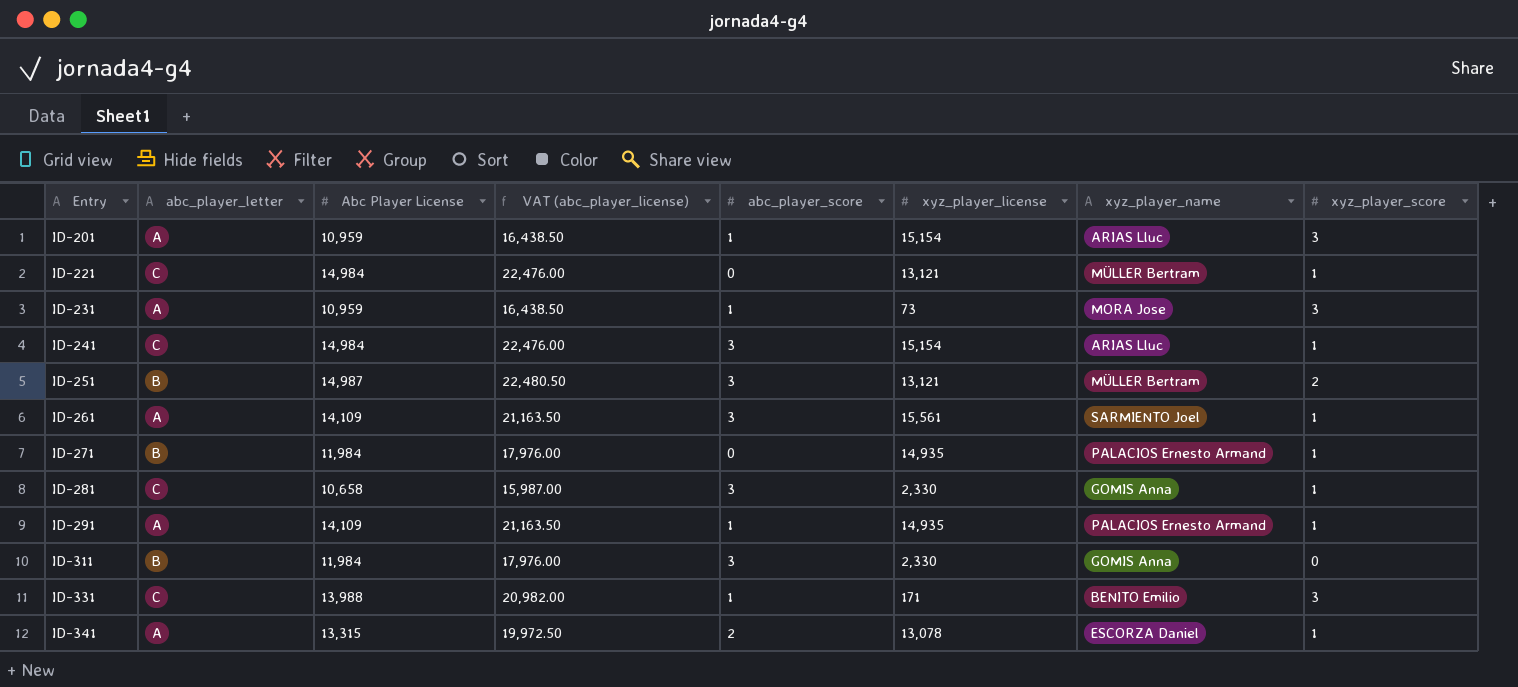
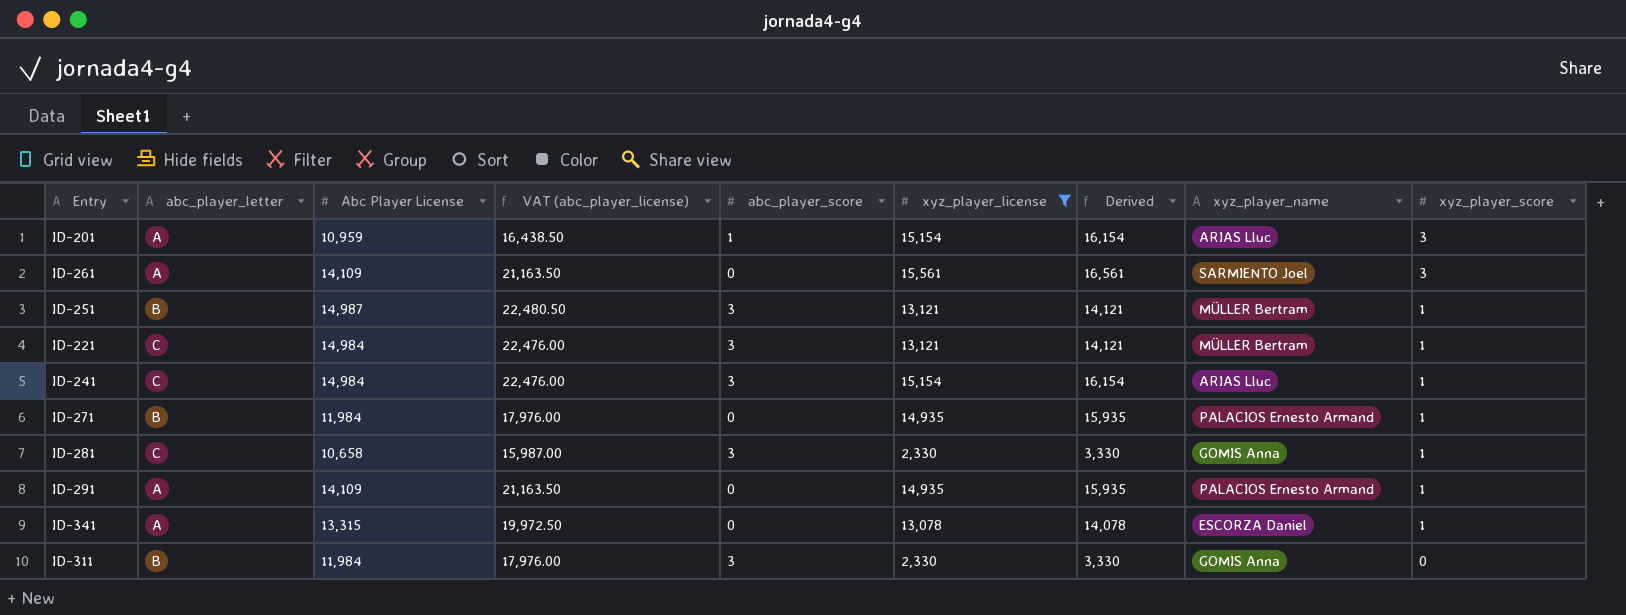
filter: none -> xyz_player_license >= 2,330
row order: Entry ascending -> xyz_player_score descending
column Derived | formula: none -> [xyz_player_license] + 1000
ID-261 | abc_player_score: 3 -> 0
ID-261 | xyz_player_score: 1 -> 3
ID-251 | xyz_player_score: 2 -> 1
ID-221 | abc_player_score: 0 -> 3
ID-291 | abc_player_score: 1 -> 0
ID-341 | abc_player_score: 2 -> 0

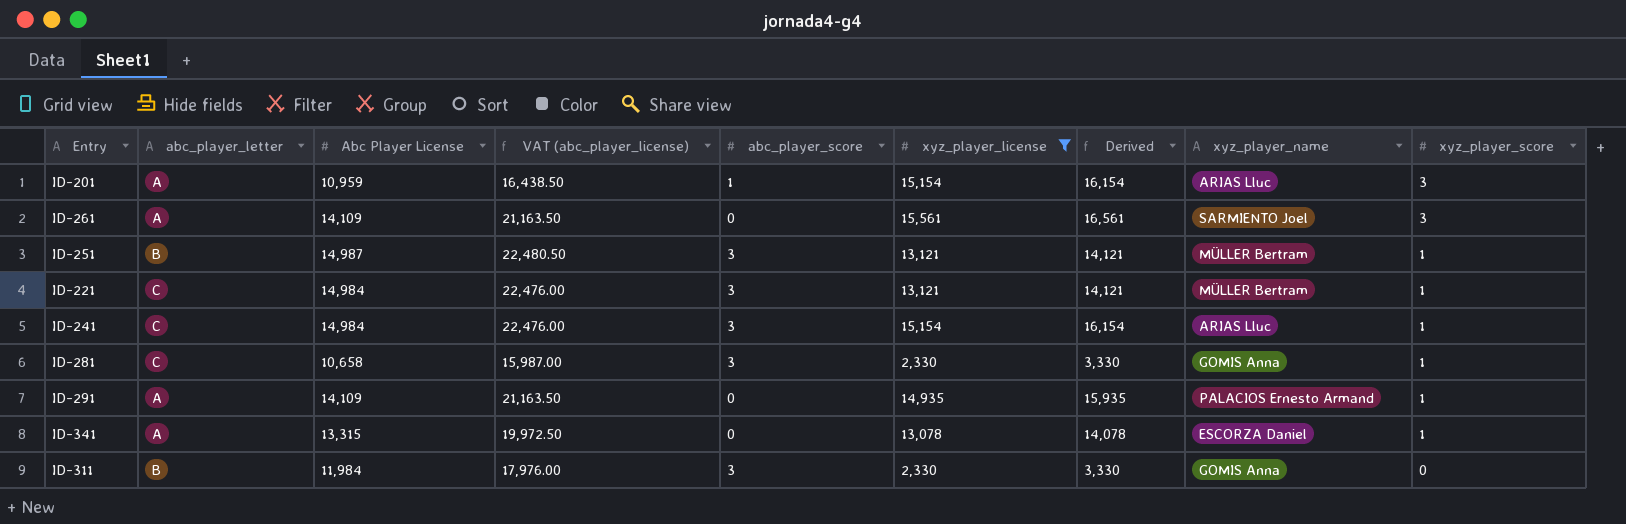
row ID-271: B | 11,984 | 17,976.00 | 0 | 14,935 | 15,935 | PALACIOS Ernesto Armand | 1 -> none

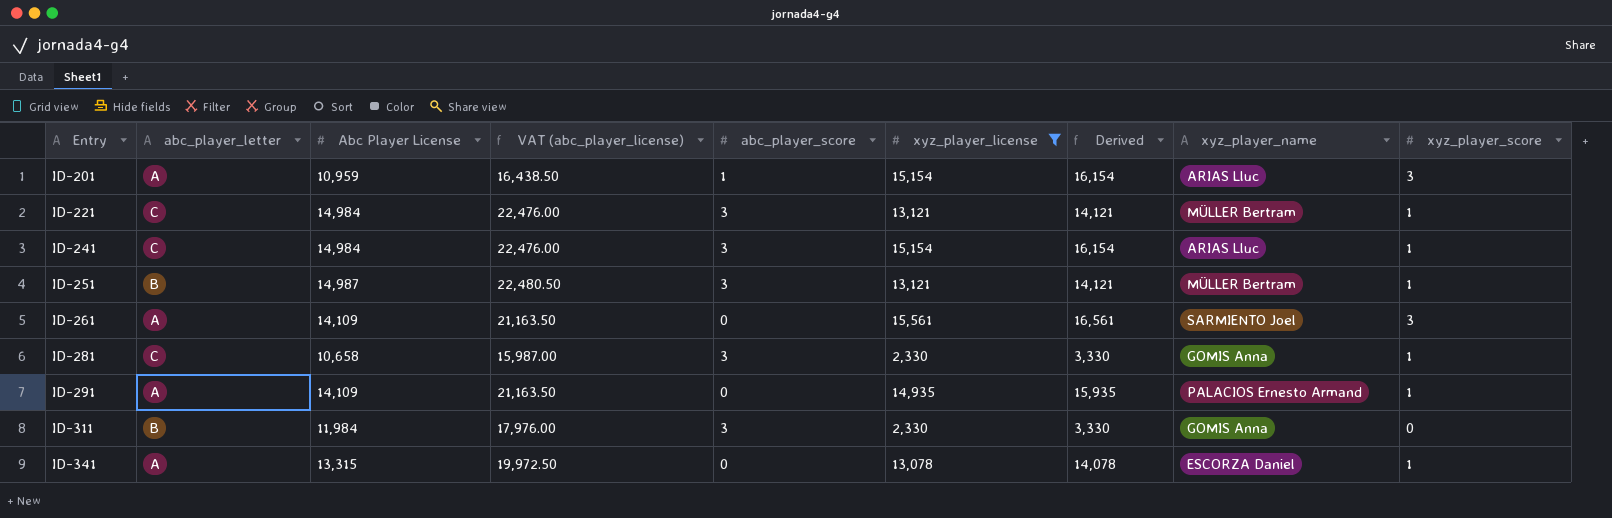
row order: xyz_player_score descending -> Entry ascending

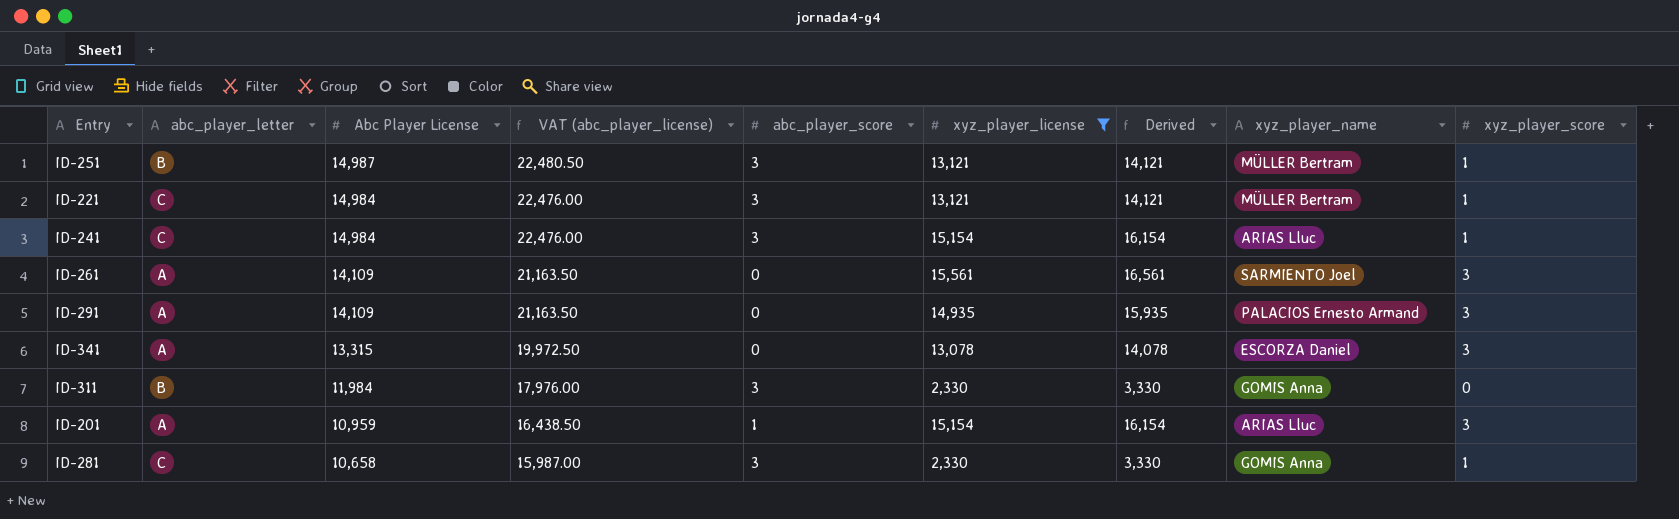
row order: Entry ascending -> Abc Player License descending
ID-291 | xyz_player_score: 1 -> 3
ID-341 | xyz_player_score: 1 -> 3

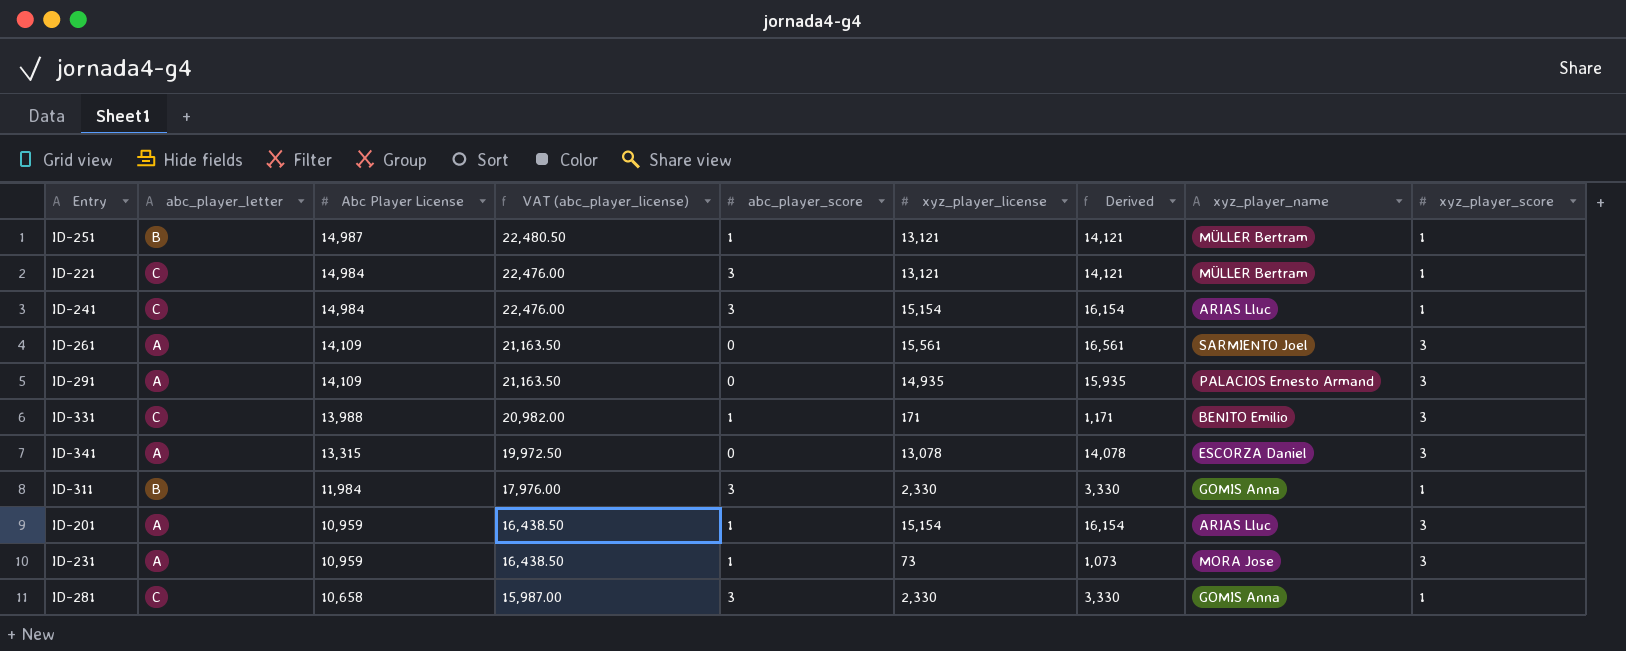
filter: xyz_player_license >= 2,330 -> none
ID-251 | abc_player_score: 3 -> 1
ID-311 | xyz_player_score: 0 -> 1

